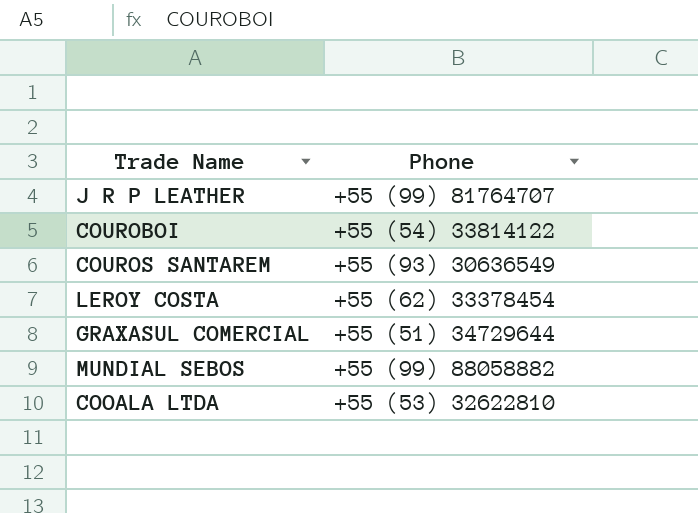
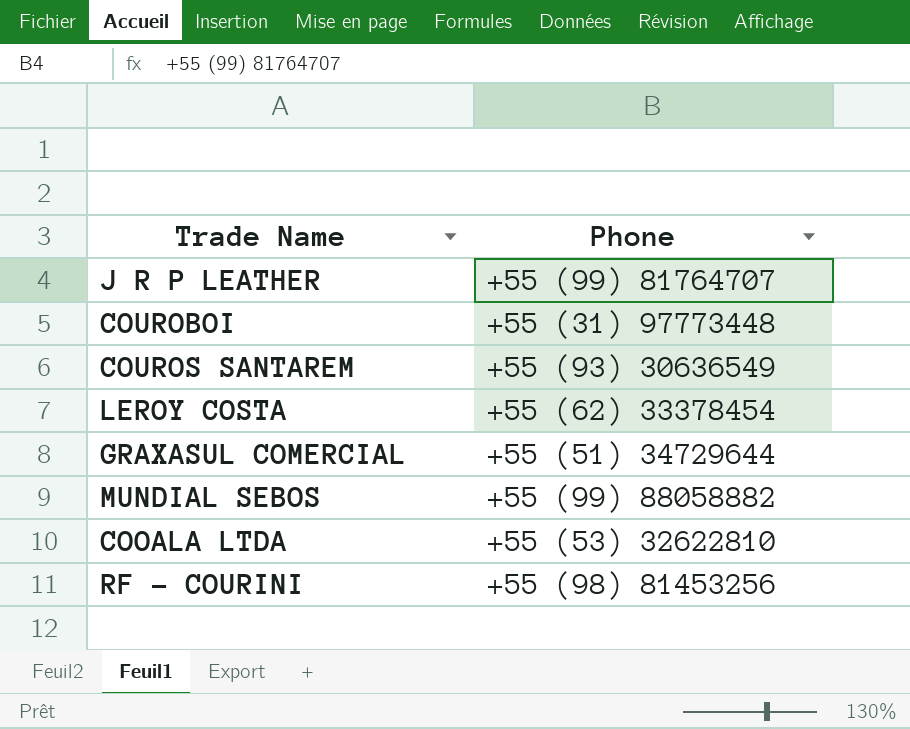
COUROBOI | Phone: +55 (54) 33814122 -> +55 (31) 97773448
row RF - COURINI: none -> +55 (98) 81453256

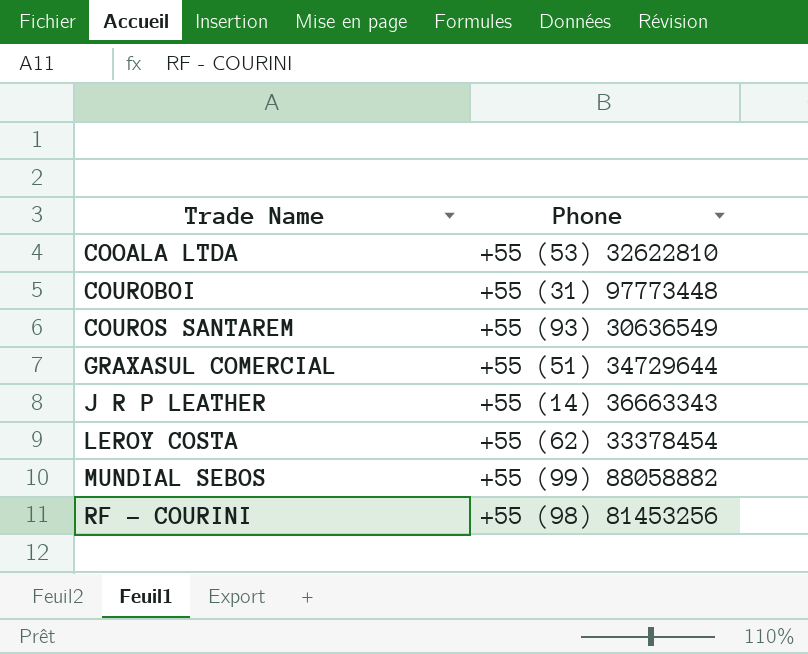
row order: none -> Trade Name ascending
J R P LEATHER | Phone: +55 (99) 81764707 -> +55 (14) 36663343

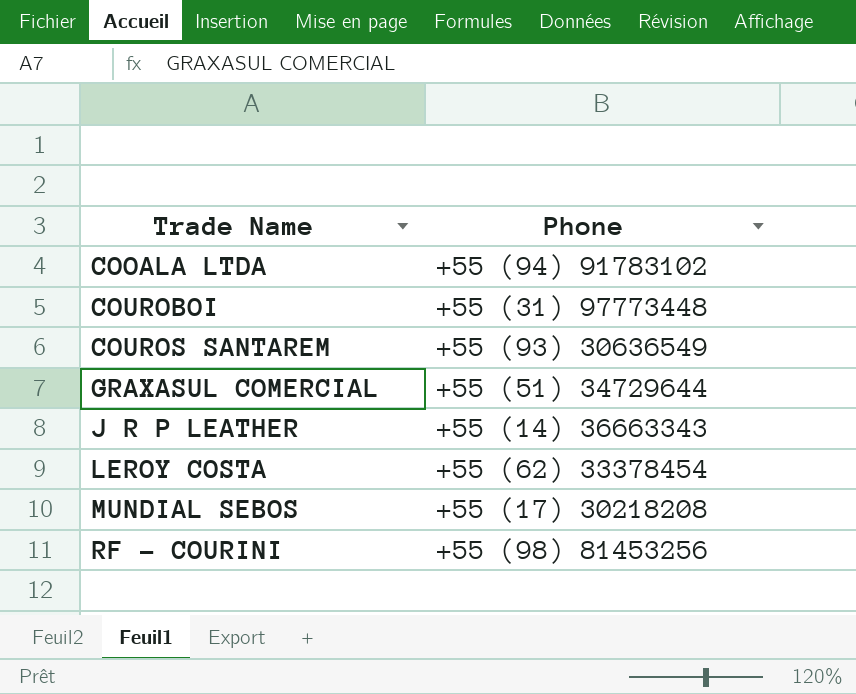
COOALA LTDA | Phone: +55 (53) 32622810 -> +55 (94) 91783102
MUNDIAL SEBOS | Phone: +55 (99) 88058882 -> +55 (17) 30218208

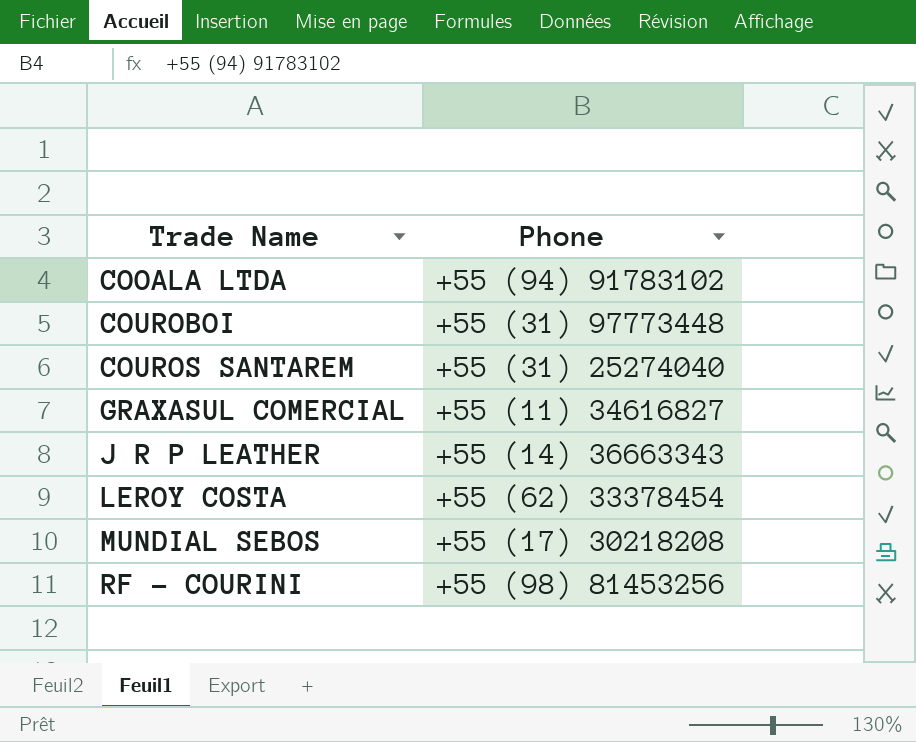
COUROS SANTAREM | Phone: +55 (93) 30636549 -> +55 (31) 25274040
GRAXASUL COMERCIAL | Phone: +55 (51) 34729644 -> +55 (11) 34616827

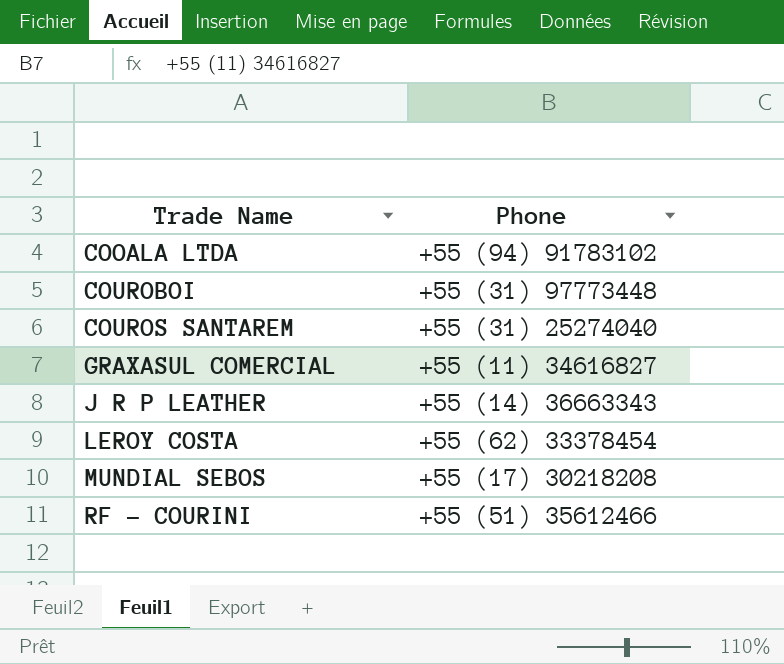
RF - COURINI | Phone: +55 (98) 81453256 -> +55 (51) 35612466

